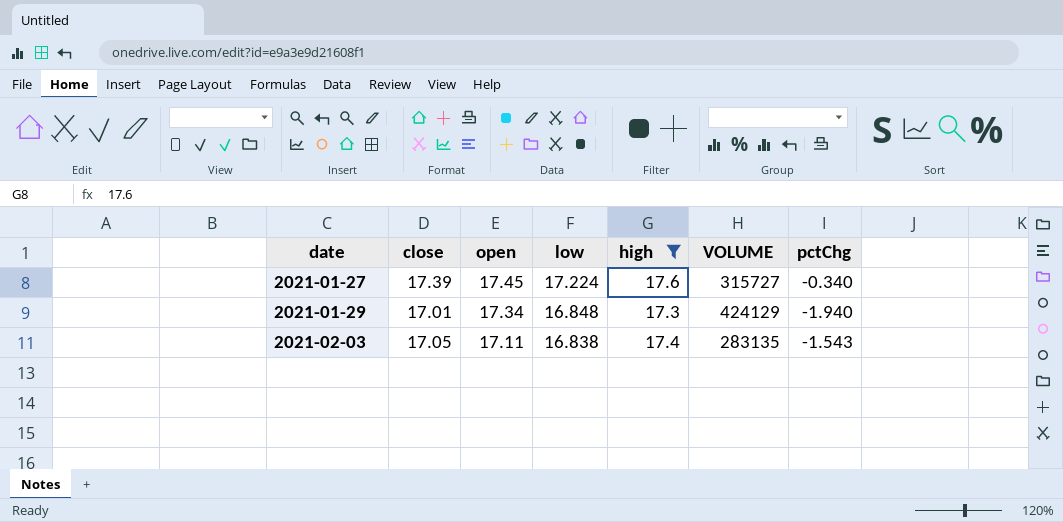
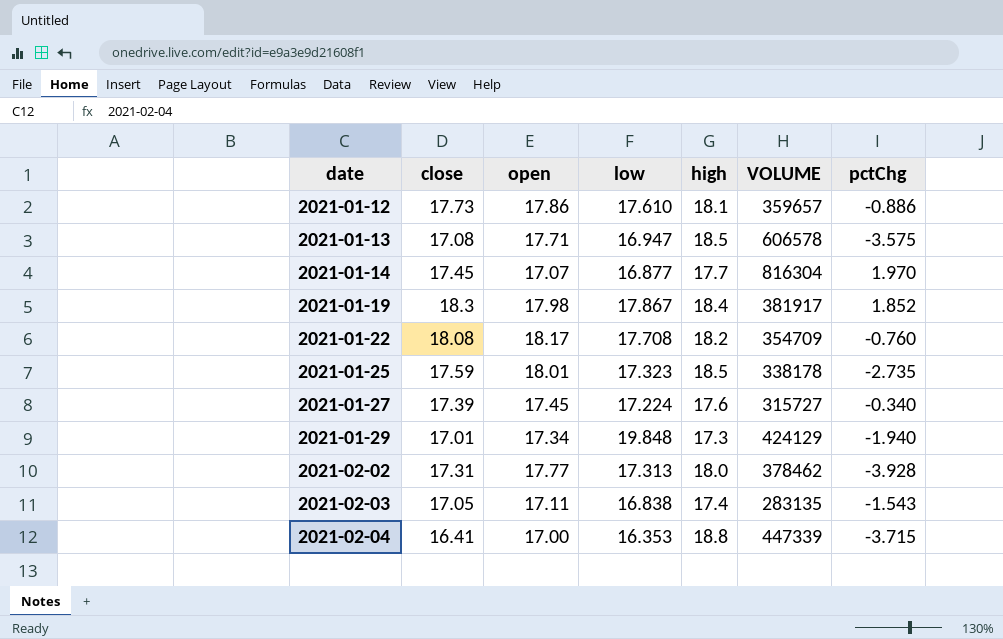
filter: high <= 17.6 -> none
2021-01-29 | low: 16.848 -> 19.848

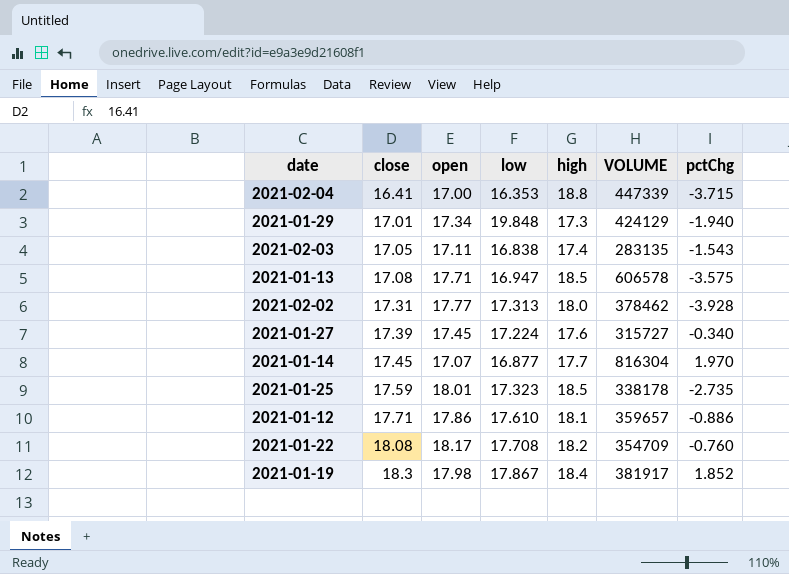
row order: date ascending -> close ascending
2021-01-12 | close: 17.73 -> 17.71

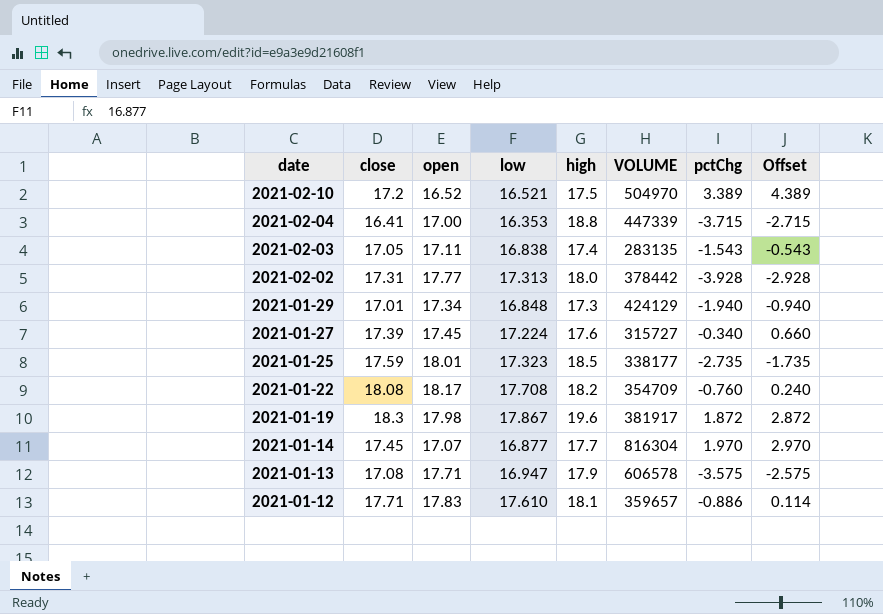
row order: close ascending -> date descending
column Offset | formula: none -> [pctChg] + 1
row 2021-02-10: none -> 17.2 | 16.52 | 16.521 | 17.5 | 504970 | 3.389 | 4.389
2021-02-02 | VOLUME: 378462 -> 378442
2021-01-29 | low: 19.848 -> 16.848
2021-01-25 | VOLUME: 338178 -> 338177
2021-01-19 | high: 18.4 -> 19.6
2021-01-19 | pctChg: 1.852 -> 1.872
2021-01-13 | high: 18.5 -> 17.9
2021-01-12 | open: 17.86 -> 17.83

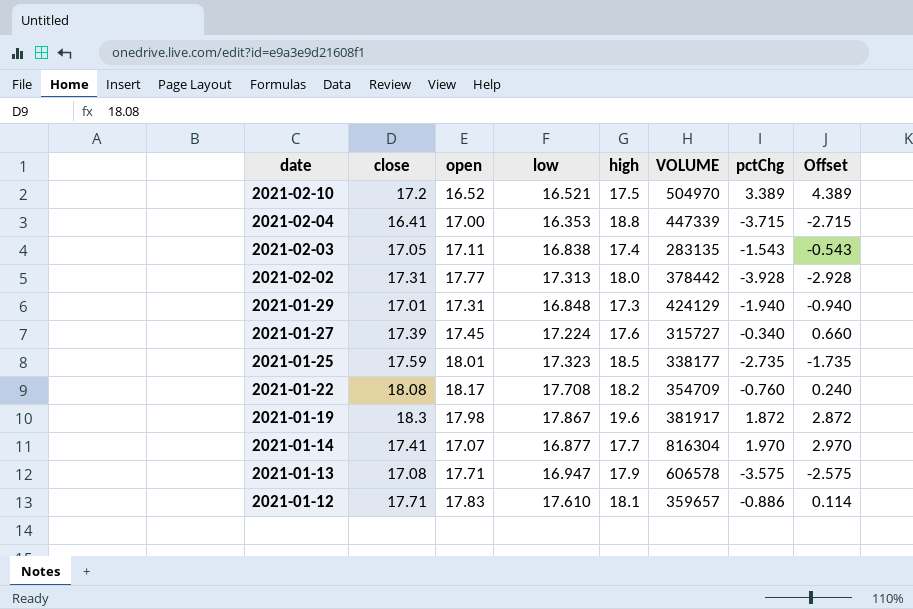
2021-01-29 | open: 17.34 -> 17.31
2021-01-14 | close: 17.45 -> 17.41

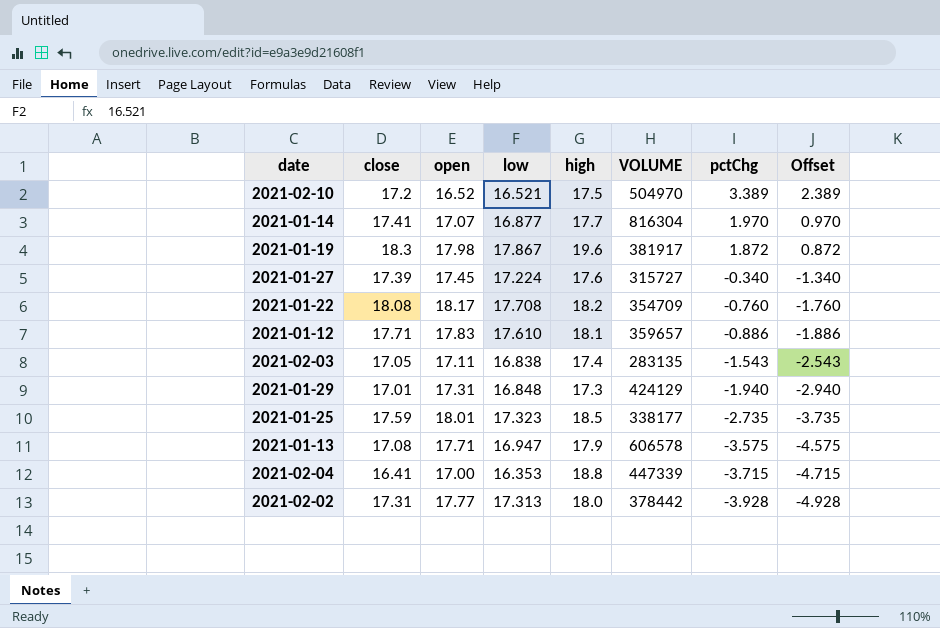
row order: date descending -> pctChg descending
column Offset | formula: [pctChg] + 1 -> [pctChg] - 1

